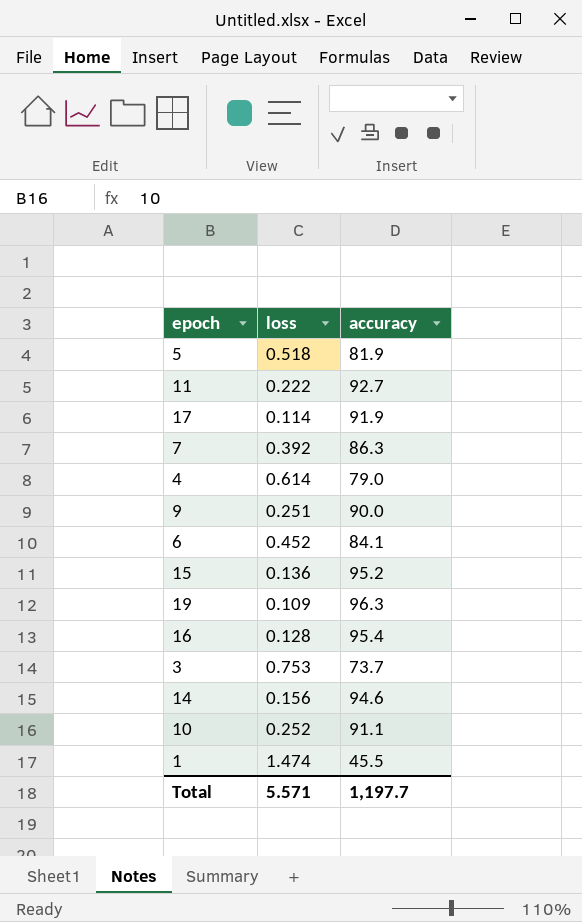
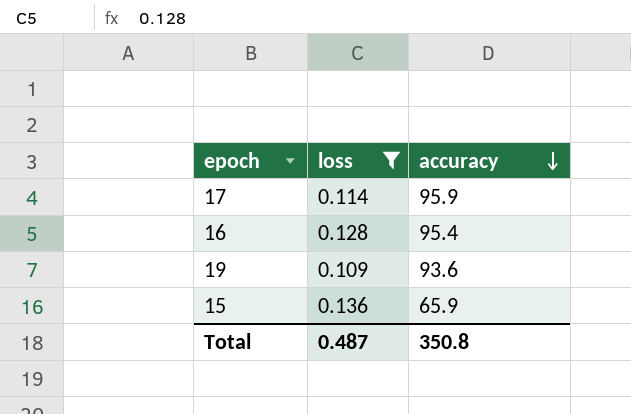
filter: none -> loss <= 0.136
row order: none -> accuracy descending
17 | accuracy: 91.9 -> 95.9
19 | accuracy: 96.3 -> 93.6
15 | accuracy: 95.2 -> 65.9
Total | loss: 5.571 -> 0.487
Total | accuracy: 1,197.7 -> 350.8

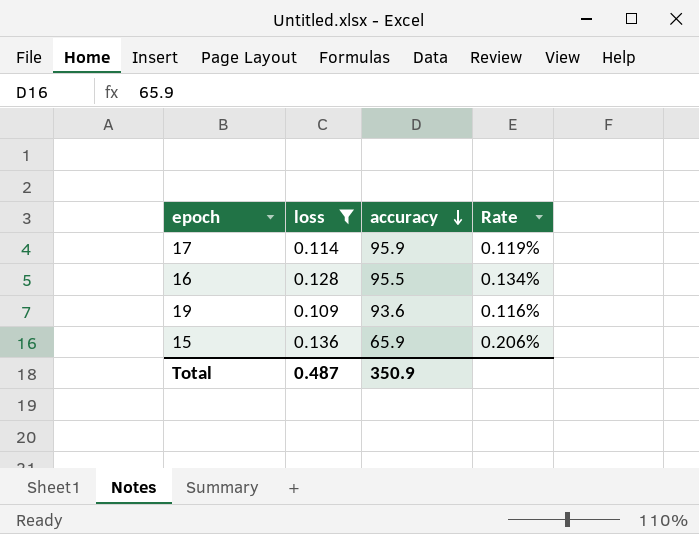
column Rate | formula: none -> [loss] / [accuracy]
16 | accuracy: 95.4 -> 95.5
Total | accuracy: 350.8 -> 350.9

